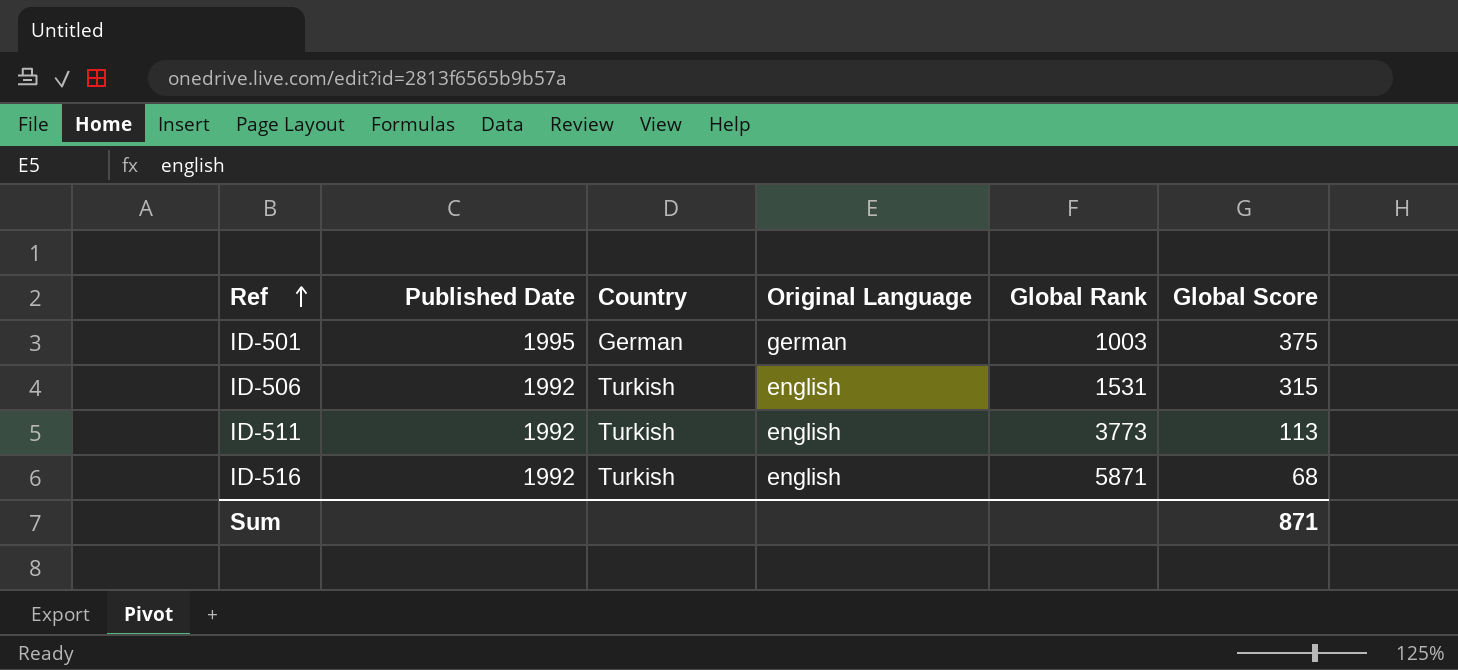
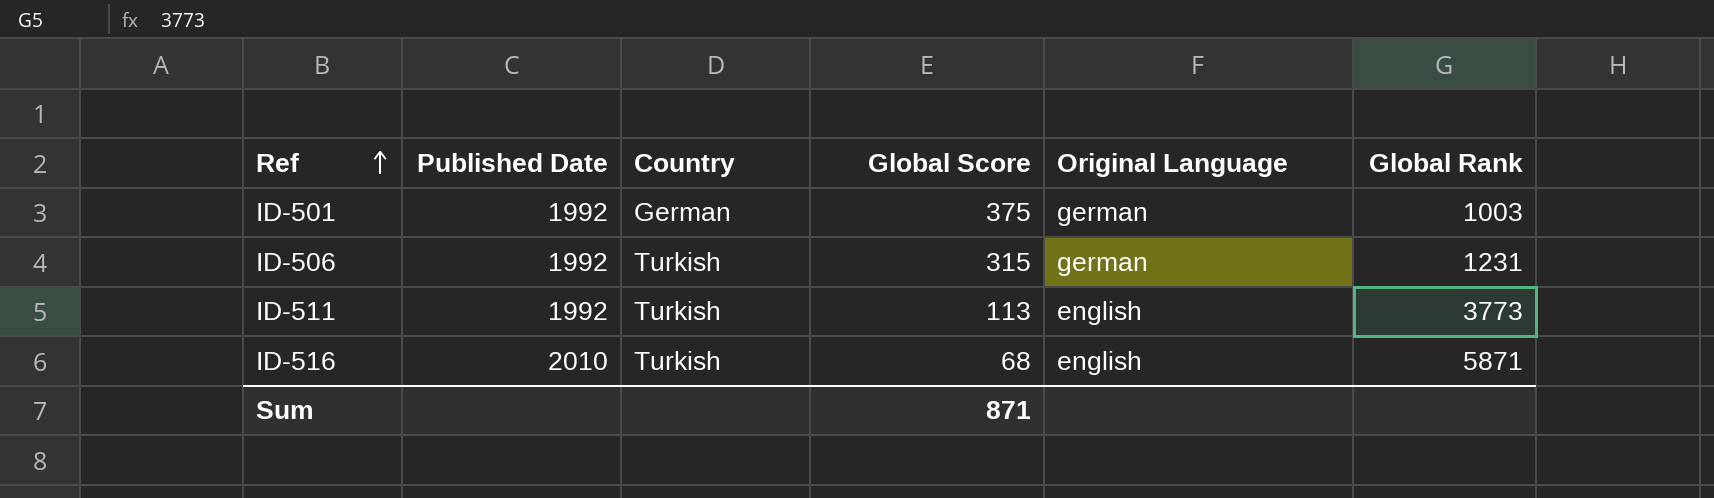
column Global Score | position: 6 -> 4
ID-501 | Published Date: 1995 -> 1992
ID-506 | Original Language: english -> german
ID-506 | Global Rank: 1531 -> 1231
ID-516 | Published Date: 1992 -> 2010

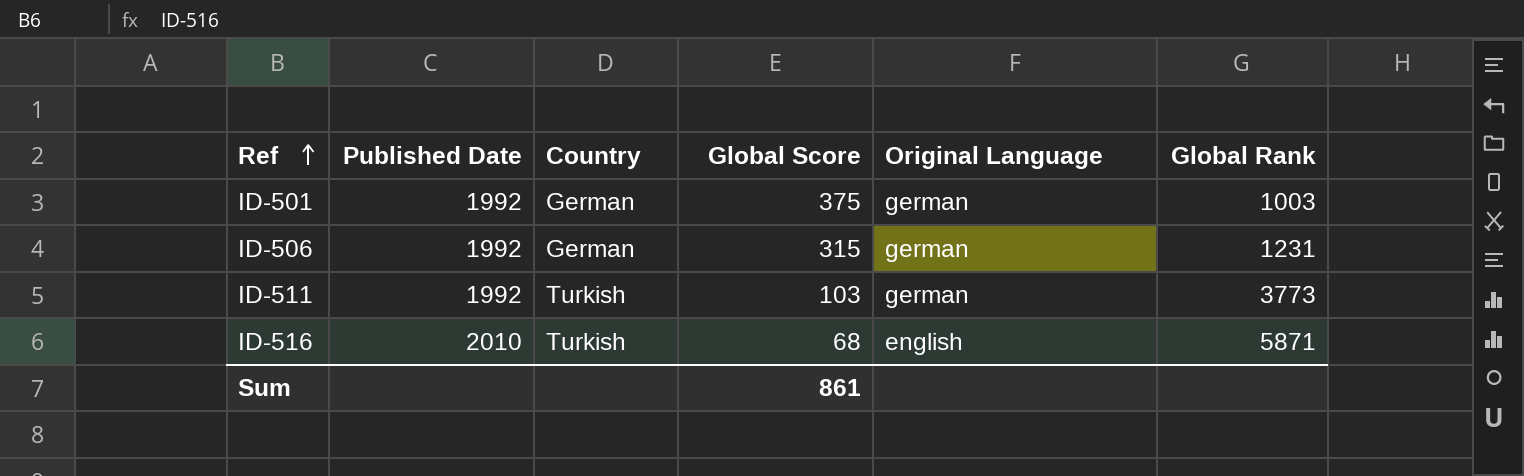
ID-506 | Country: Turkish -> German
ID-511 | Global Score: 113 -> 103
ID-511 | Original Language: english -> german
Sum | Global Score: 871 -> 861

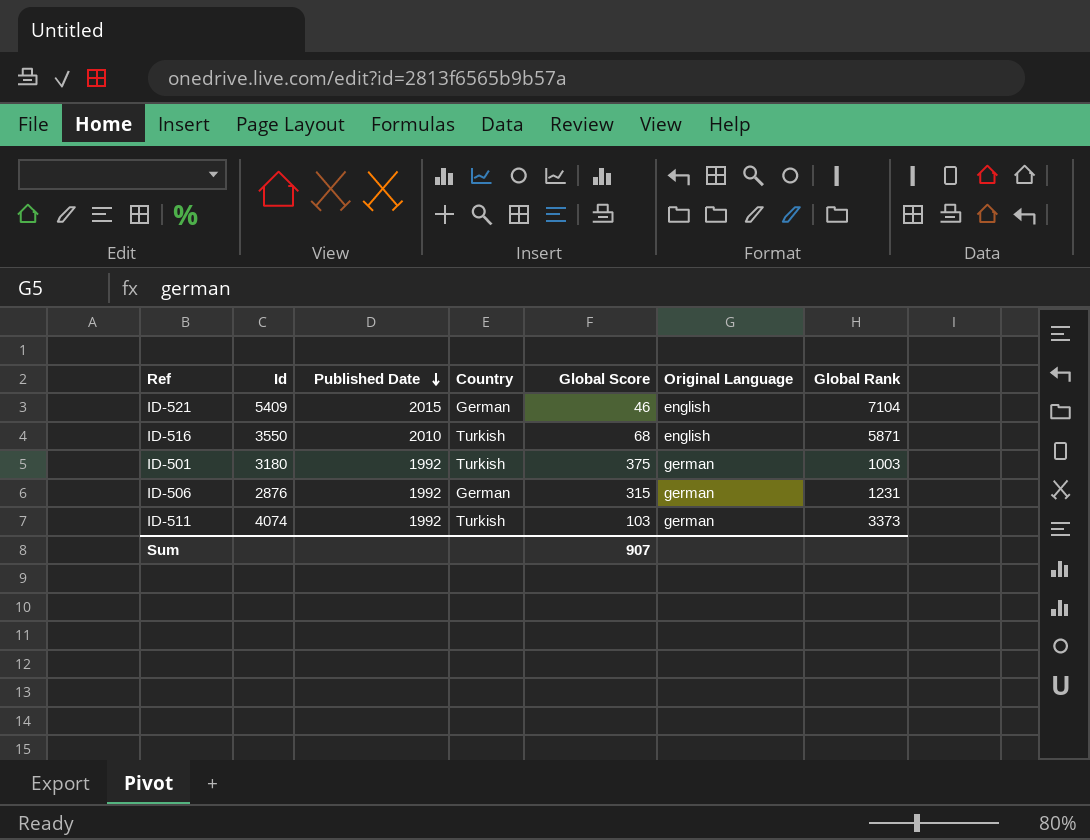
row order: Ref ascending -> Published Date descending
column Id | position: none -> 2
row ID-521: none -> 5409 | 2015 | German | 46 | english | 7104
ID-501 | Country: German -> Turkish
ID-511 | Global Rank: 3773 -> 3373
Sum | Global Score: 861 -> 907

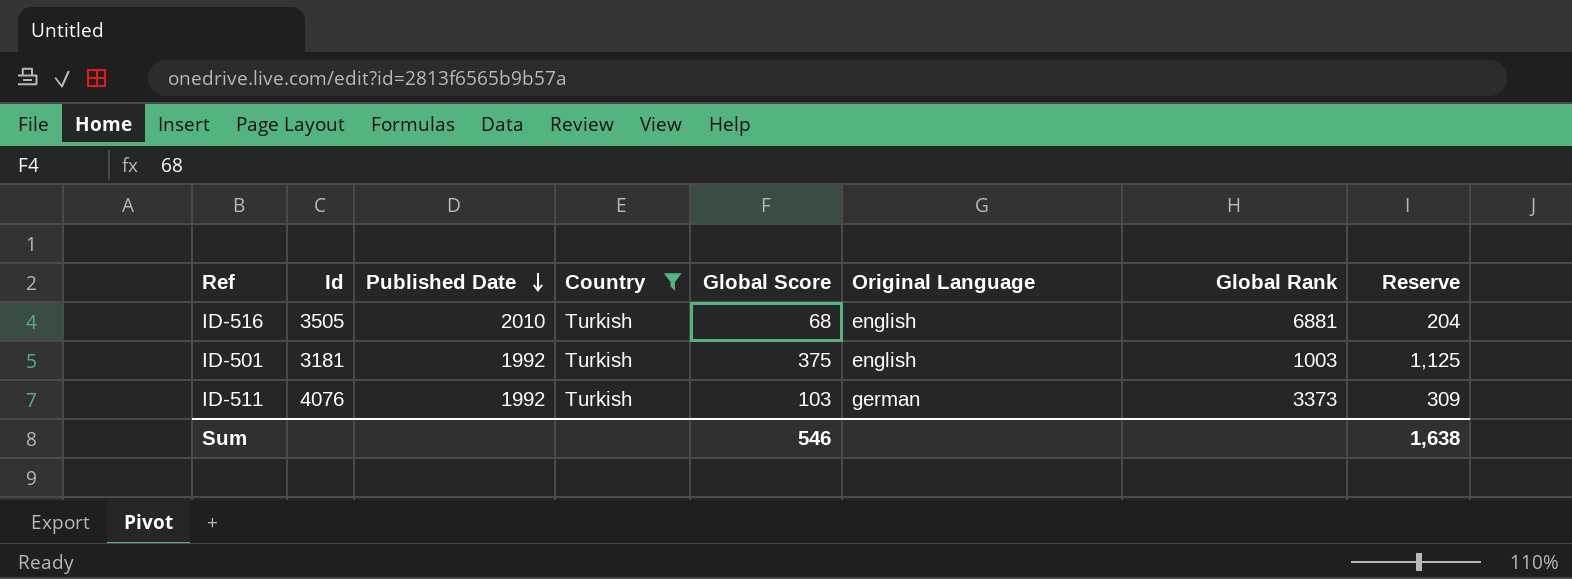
filter: none -> Country = Turkish
column Reserve | formula: none -> [Global Score] * 3
ID-516 | Id: 3550 -> 3505
ID-516 | Global Rank: 5871 -> 6881
ID-501 | Id: 3180 -> 3181
ID-501 | Original Language: german -> english
ID-511 | Id: 4074 -> 4076
Sum | Global Score: 907 -> 546

